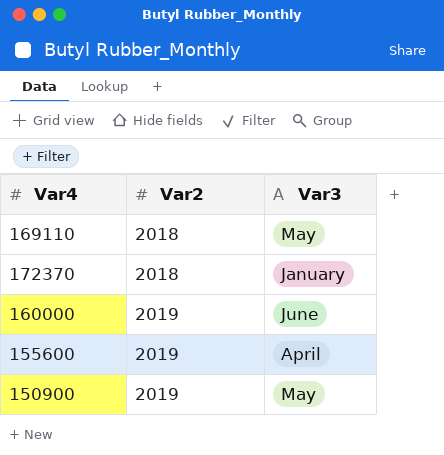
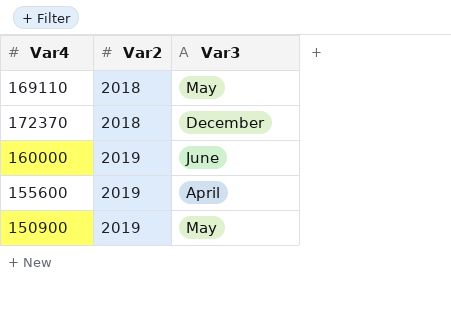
172370 | Var3: January -> December

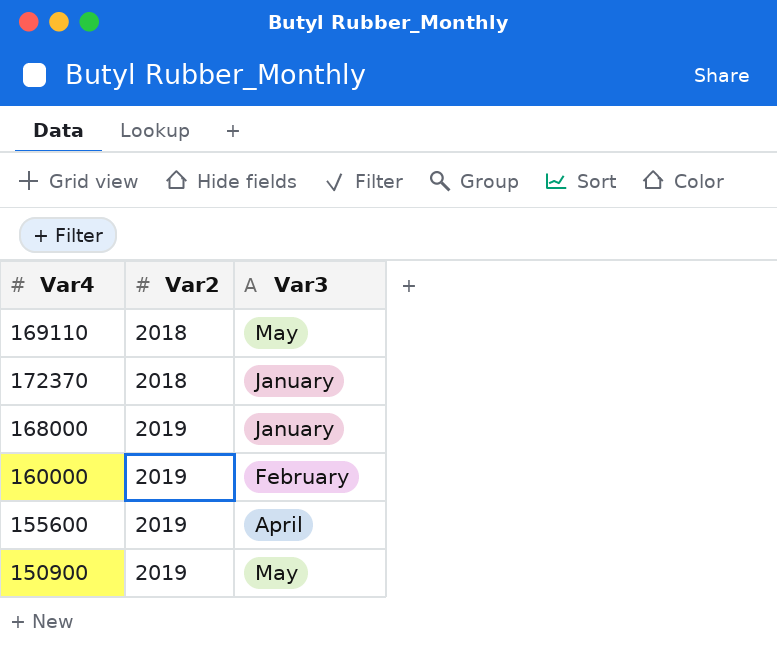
172370 | Var3: December -> January
row 168000: none -> 2019 | January
160000 | Var3: June -> February

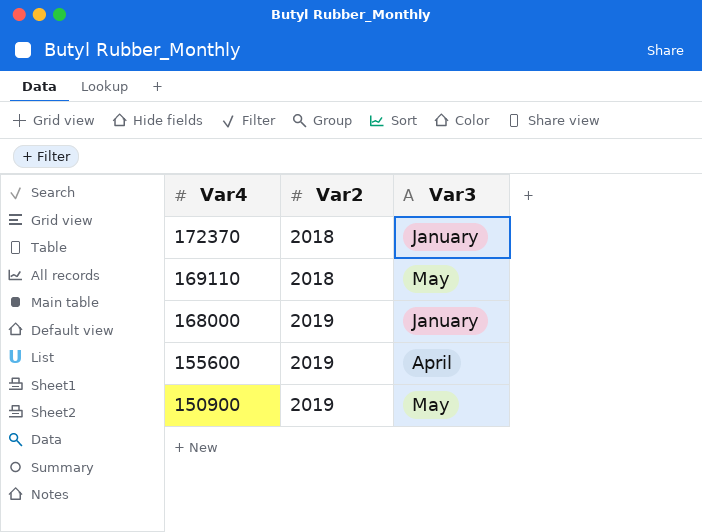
row order: Var2 ascending -> Var4 descending
row 160000: 2019 | February -> none

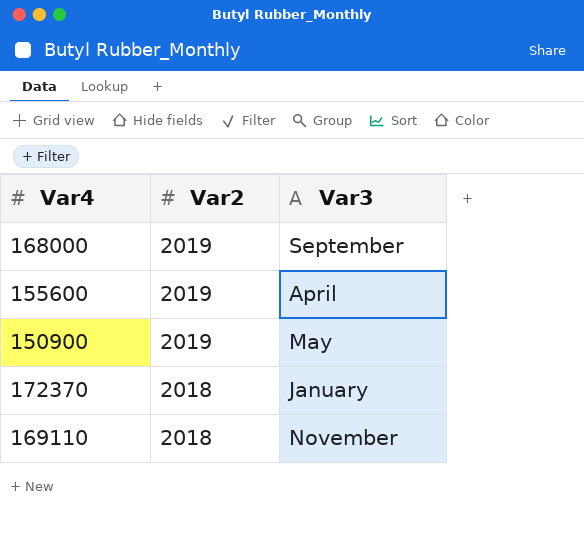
row order: Var4 descending -> Var2 descending
168000 | Var3: January -> September
169110 | Var3: May -> November

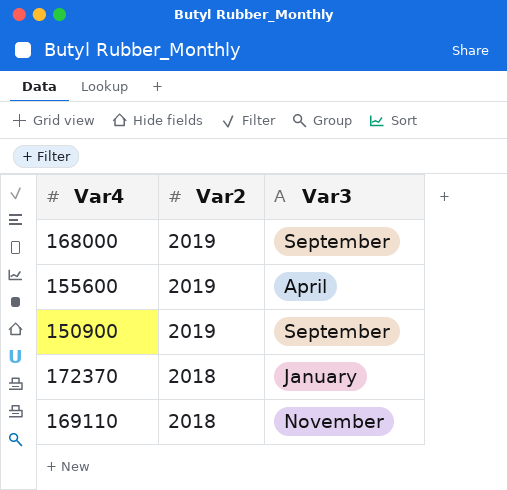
150900 | Var3: May -> September

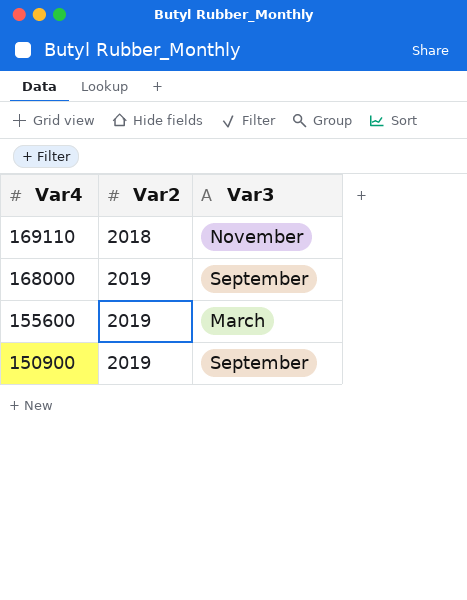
row order: Var2 descending -> Var4 descending
row 172370: 2018 | January -> none
155600 | Var3: April -> March

